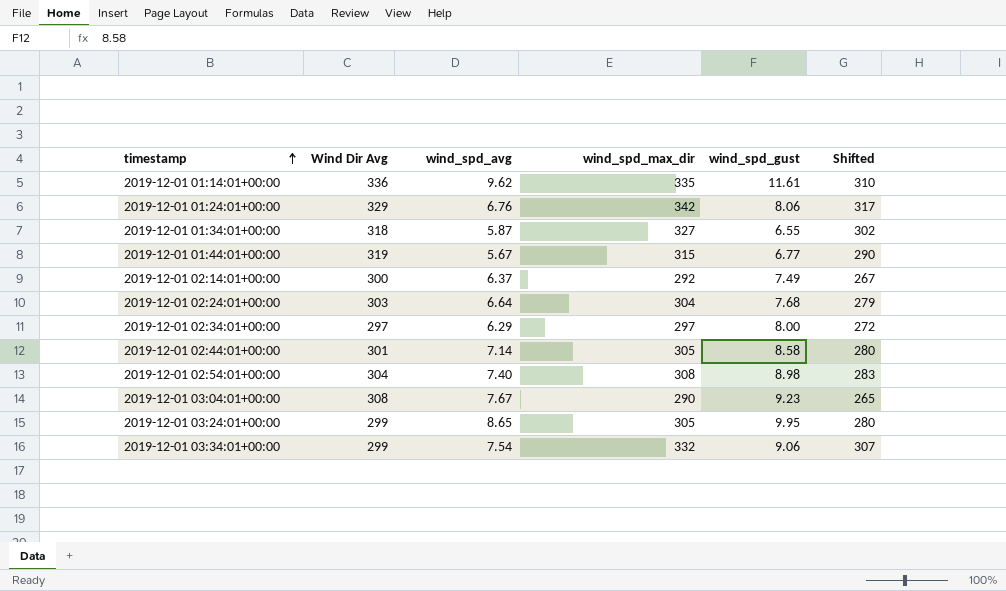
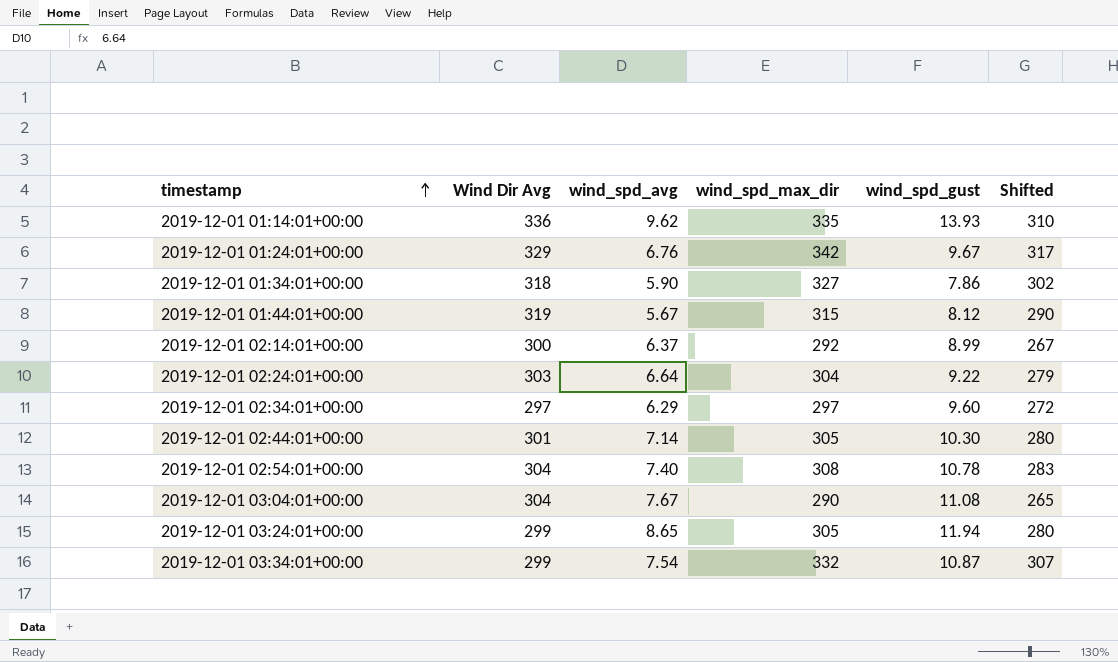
2019-12-01 01:14:01+00:00 | wind_spd_gust: 11.61 -> 13.93
2019-12-01 01:24:01+00:00 | wind_spd_gust: 8.06 -> 9.67
2019-12-01 01:34:01+00:00 | wind_spd_avg: 5.87 -> 5.90
2019-12-01 01:34:01+00:00 | wind_spd_gust: 6.55 -> 7.86
2019-12-01 01:44:01+00:00 | wind_spd_gust: 6.77 -> 8.12
2019-12-01 02:14:01+00:00 | wind_spd_gust: 7.49 -> 8.99
2019-12-01 02:24:01+00:00 | wind_spd_gust: 7.68 -> 9.22
2019-12-01 02:34:01+00:00 | wind_spd_gust: 8.00 -> 9.60
2019-12-01 02:44:01+00:00 | wind_spd_gust: 8.58 -> 10.30
2019-12-01 02:54:01+00:00 | wind_spd_gust: 8.98 -> 10.78
2019-12-01 03:04:01+00:00 | Wind Dir Avg: 308 -> 304
2019-12-01 03:04:01+00:00 | wind_spd_gust: 9.23 -> 11.08
2019-12-01 03:24:01+00:00 | wind_spd_gust: 9.95 -> 11.94
2019-12-01 03:34:01+00:00 | wind_spd_gust: 9.06 -> 10.87

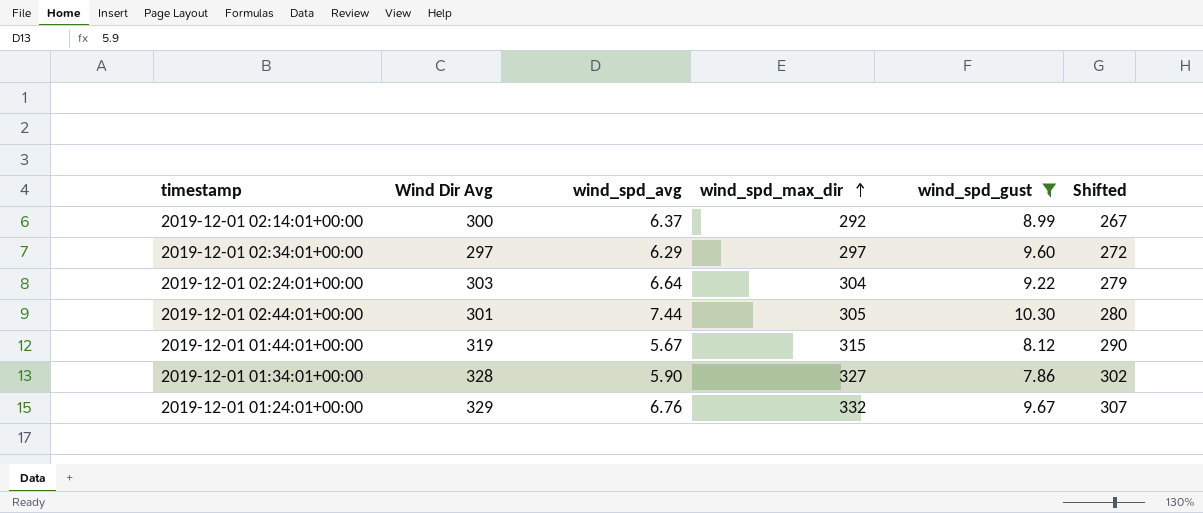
filter: none -> wind_spd_gust <= 10.30
row order: timestamp ascending -> wind_spd_max_dir ascending
2019-12-01 02:44:01+00:00 | wind_spd_avg: 7.14 -> 7.44
2019-12-01 01:34:01+00:00 | Wind Dir Avg: 318 -> 328
2019-12-01 01:24:01+00:00 | wind_spd_max_dir: 342 -> 332
2019-12-01 01:24:01+00:00 | Shifted: 317 -> 307

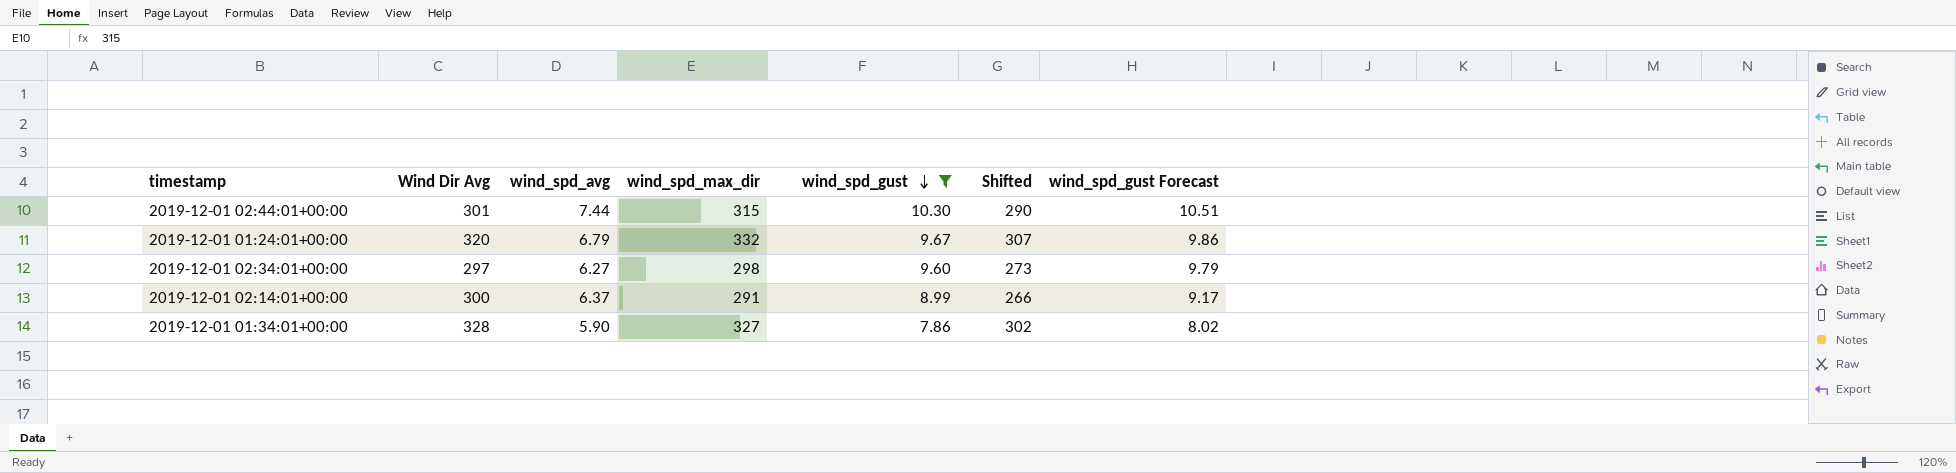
row order: wind_spd_max_dir ascending -> wind_spd_gust descending
column wind_spd_gust Forecast | formula: none -> [wind_spd_gust] * 1.02
row 2019-12-01 02:24:01+00:00: 303 | 6.64 | 304 | 9.22 | 279 -> none
row 2019-12-01 01:44:01+00:00: 319 | 5.67 | 315 | 8.12 | 290 -> none
2019-12-01 02:44:01+00:00 | wind_spd_max_dir: 305 -> 315
2019-12-01 02:44:01+00:00 | Shifted: 280 -> 290
2019-12-01 01:24:01+00:00 | Wind Dir Avg: 329 -> 320
2019-12-01 01:24:01+00:00 | wind_spd_avg: 6.76 -> 6.79
2019-12-01 02:34:01+00:00 | wind_spd_avg: 6.29 -> 6.27
2019-12-01 02:34:01+00:00 | wind_spd_max_dir: 297 -> 298
2019-12-01 02:34:01+00:00 | Shifted: 272 -> 273
2019-12-01 02:14:01+00:00 | wind_spd_max_dir: 292 -> 291
2019-12-01 02:14:01+00:00 | Shifted: 267 -> 266

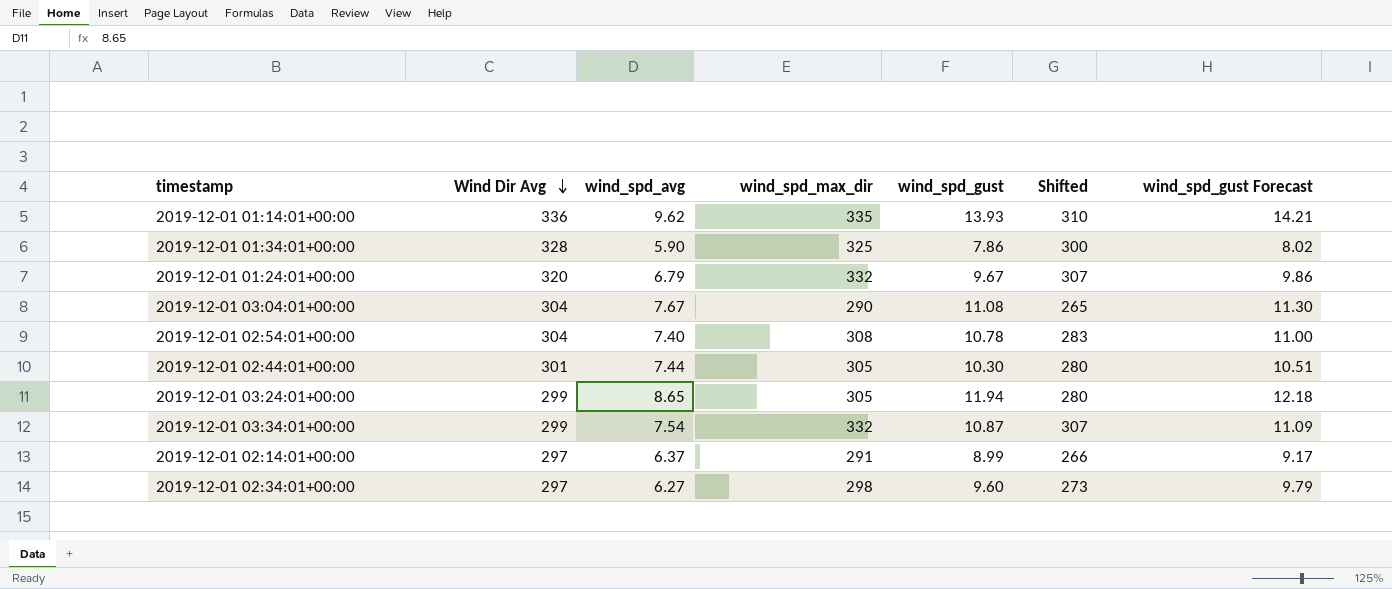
filter: wind_spd_gust <= 10.30 -> none
row order: wind_spd_gust descending -> Wind Dir Avg descending
2019-12-01 01:34:01+00:00 | wind_spd_max_dir: 327 -> 325
2019-12-01 01:34:01+00:00 | Shifted: 302 -> 300
2019-12-01 02:44:01+00:00 | wind_spd_max_dir: 315 -> 305
2019-12-01 02:44:01+00:00 | Shifted: 290 -> 280
2019-12-01 02:14:01+00:00 | Wind Dir Avg: 300 -> 297

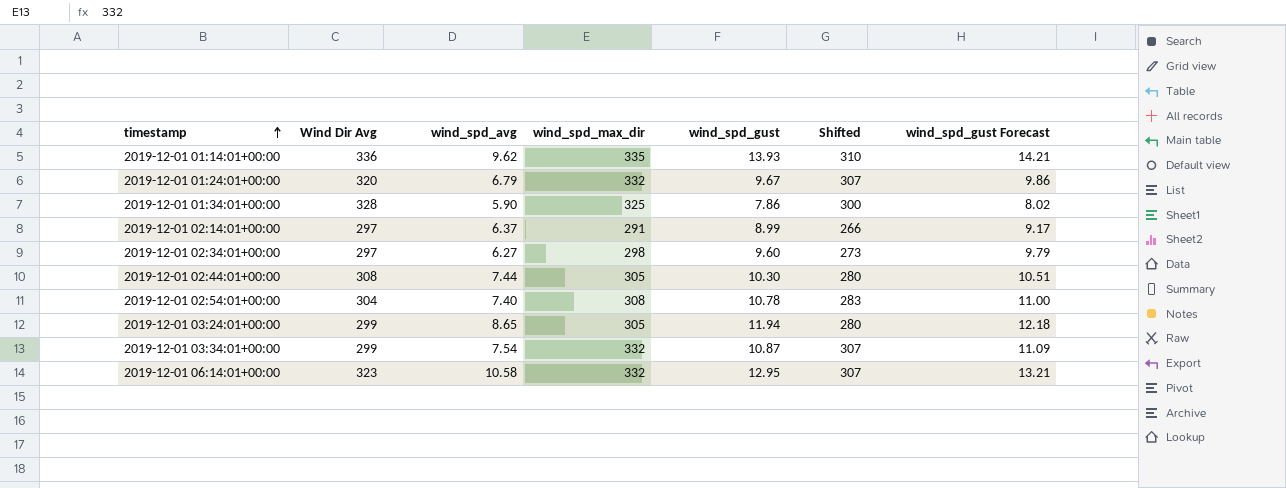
row order: Wind Dir Avg descending -> timestamp ascending
row 2019-12-01 03:04:01+00:00: 304 | 7.67 | 290 | 11.08 | 265 | 11.30 -> none
2019-12-01 02:44:01+00:00 | Wind Dir Avg: 301 -> 308
row 2019-12-01 06:14:01+00:00: none -> 323 | 10.58 | 332 | 12.95 | 307 | 13.21

